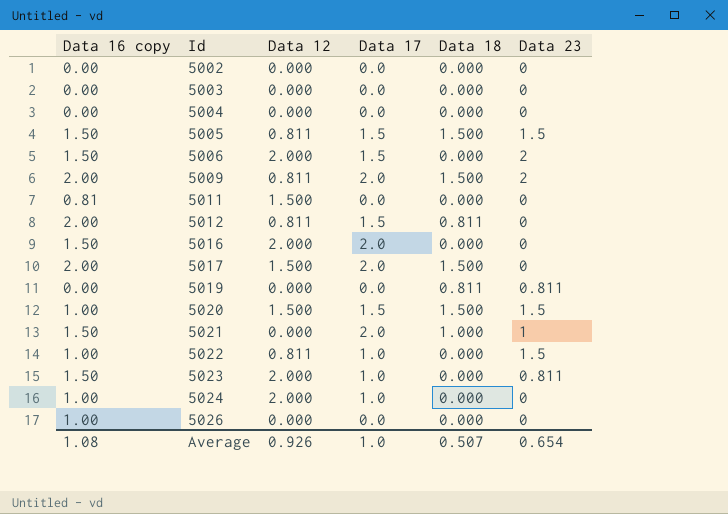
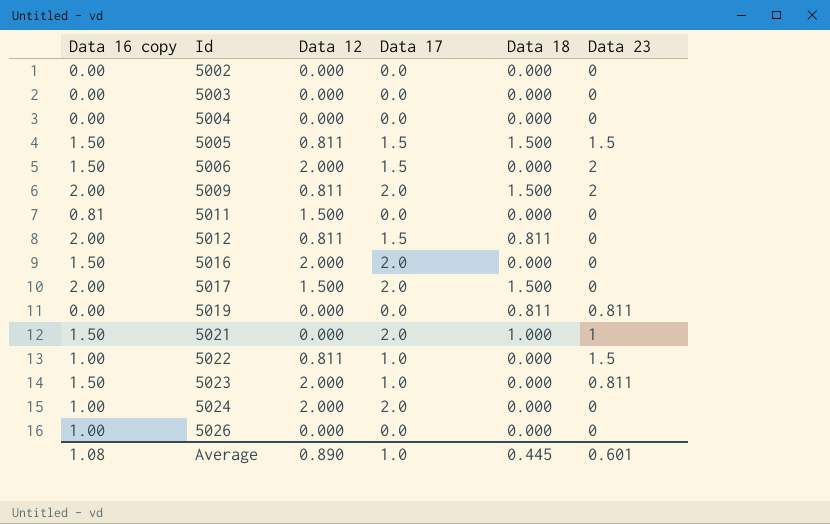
row 5020: 1.00 | 1.500 | 1.5 | 1.500 | 1.5 -> none
5024 | Data 17: 1.0 -> 2.0
Average | Data 12: 0.926 -> 0.890
Average | Data 18: 0.507 -> 0.445
Average | Data 23: 0.654 -> 0.601

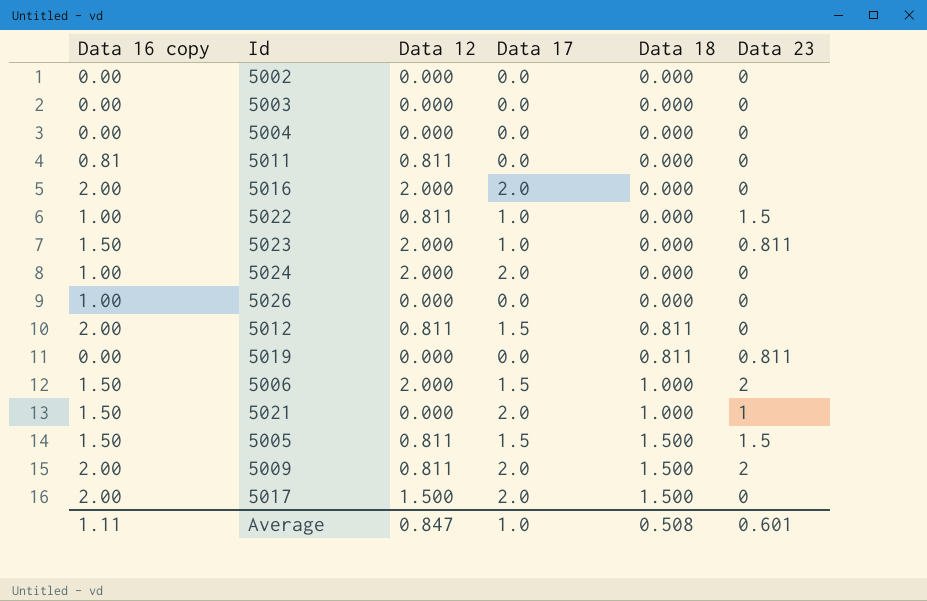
row order: Id ascending -> Data 18 ascending
5011 | Data 12: 1.500 -> 0.811
5016 | Data 16 copy: 1.50 -> 2.00
5006 | Data 18: 0.000 -> 1.000
Average | Data 16 copy: 1.08 -> 1.11
Average | Data 12: 0.890 -> 0.847
Average | Data 18: 0.445 -> 0.508

